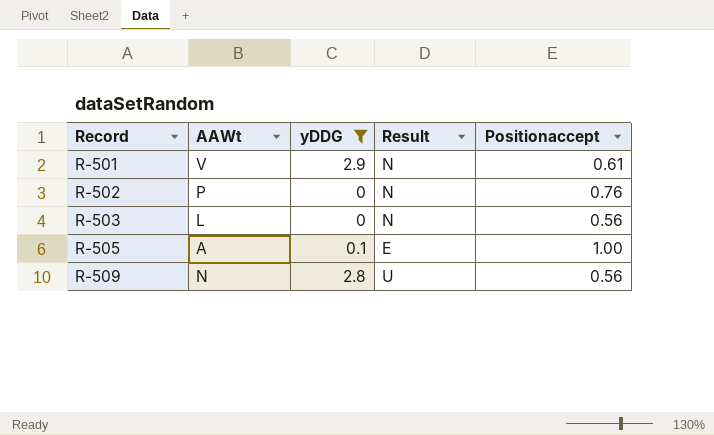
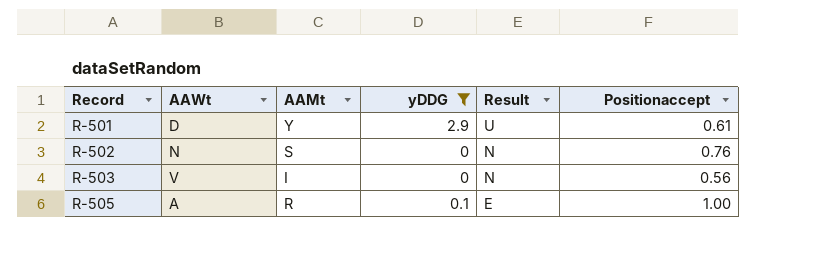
column AAMt | position: none -> 3
row R-509: N | 2.8 | U | 0.56 -> none
R-501 | AAWt: V -> D
R-501 | Result: N -> U
R-502 | AAWt: P -> N
R-503 | AAWt: L -> V

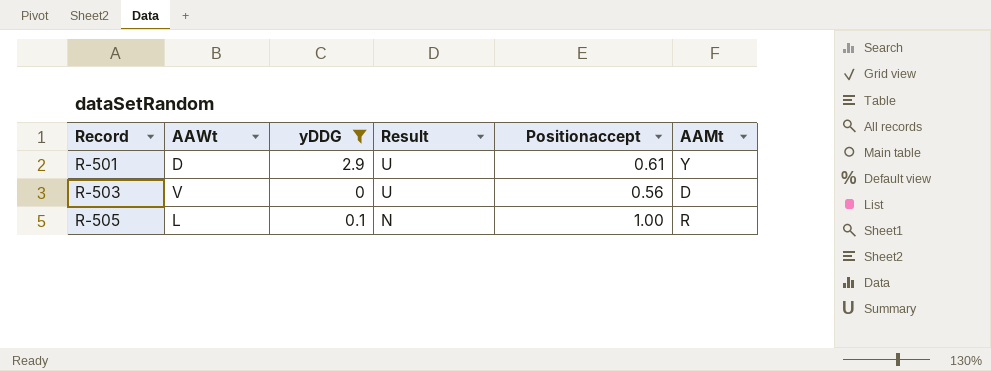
column AAMt | position: 3 -> 6
row R-502: N | S | 0 | N | 0.76 -> none
R-503 | Result: N -> U
R-503 | AAMt: I -> D
R-505 | AAWt: A -> L
R-505 | Result: E -> N

